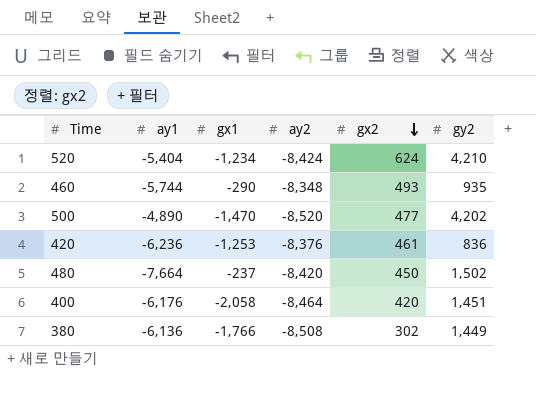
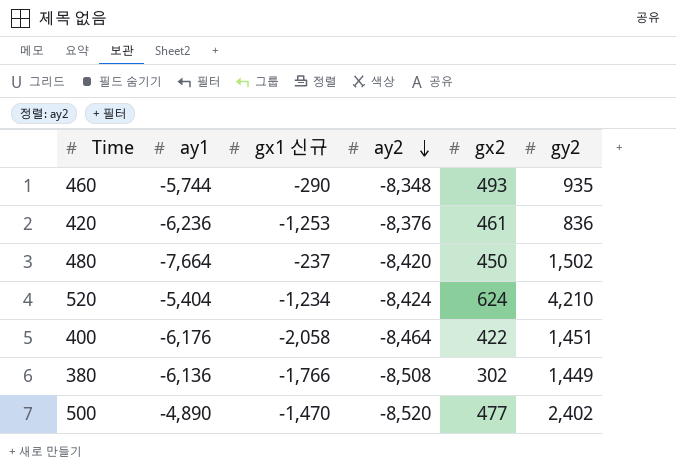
row order: gx2 descending -> ay2 descending
column name: gx1 -> gx1 신규
400 | gx2: 420 -> 422
500 | gy2: 4,202 -> 2,402

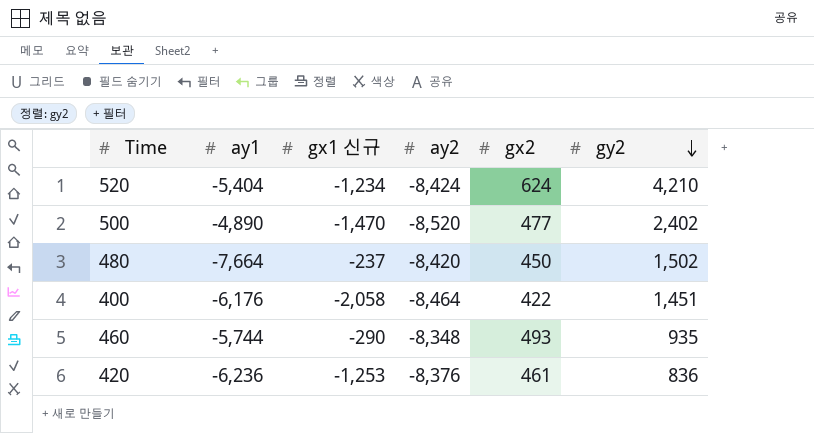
row order: ay2 descending -> gy2 descending
row 380: -6,136 | -1,766 | -8,508 | 302 | 1,449 -> none

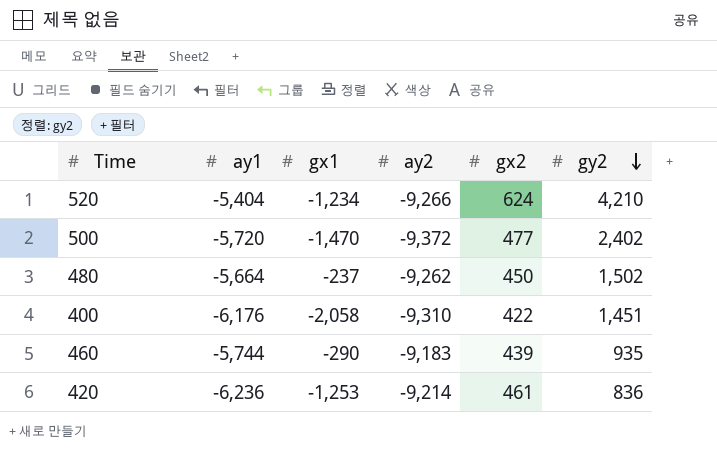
column name: gx1 신규 -> gx1
520 | ay2: -8,424 -> -9,266
500 | ay1: -4,890 -> -5,720
500 | ay2: -8,520 -> -9,372
480 | ay1: -7,664 -> -5,664
480 | ay2: -8,420 -> -9,262
400 | ay2: -8,464 -> -9,310
460 | ay2: -8,348 -> -9,183
460 | gx2: 493 -> 439
420 | ay2: -8,376 -> -9,214

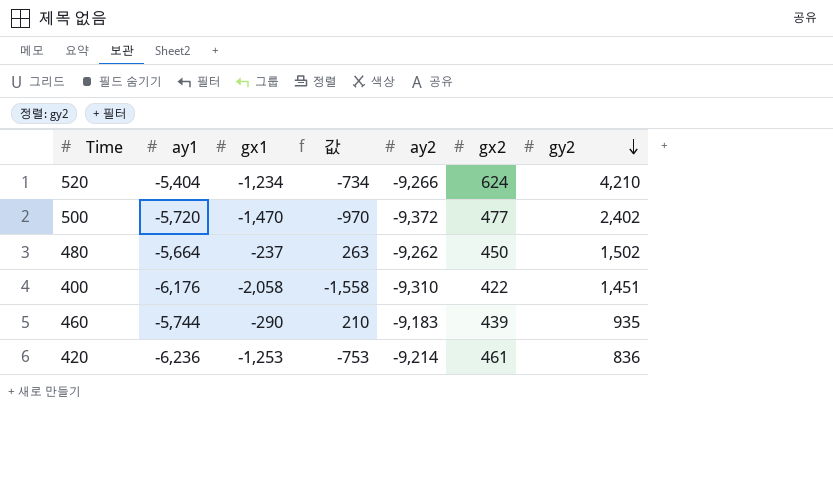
column 값 | formula: none -> [gx1] + 500

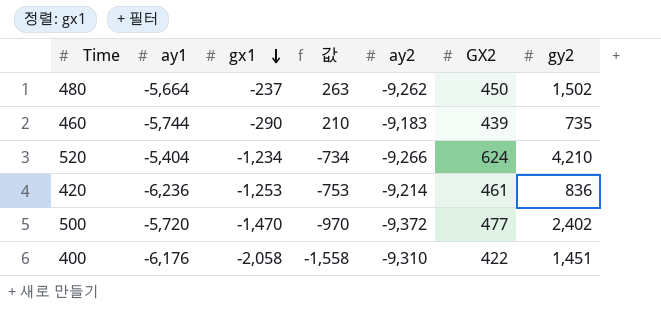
row order: gy2 descending -> gx1 descending
column name: gx2 -> GX2
460 | gy2: 935 -> 735

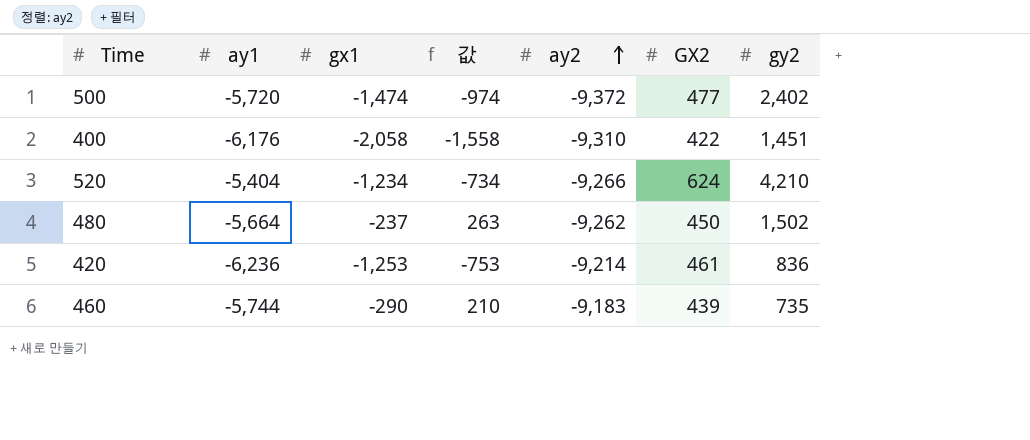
row order: gx1 descending -> ay2 ascending
500 | gx1: -1,470 -> -1,474
500 | 값: -970 -> -974

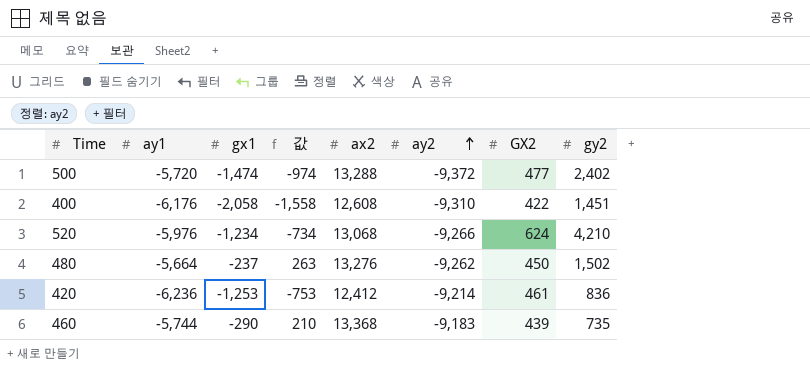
column ax2 | position: none -> 5
520 | ay1: -5,404 -> -5,976

